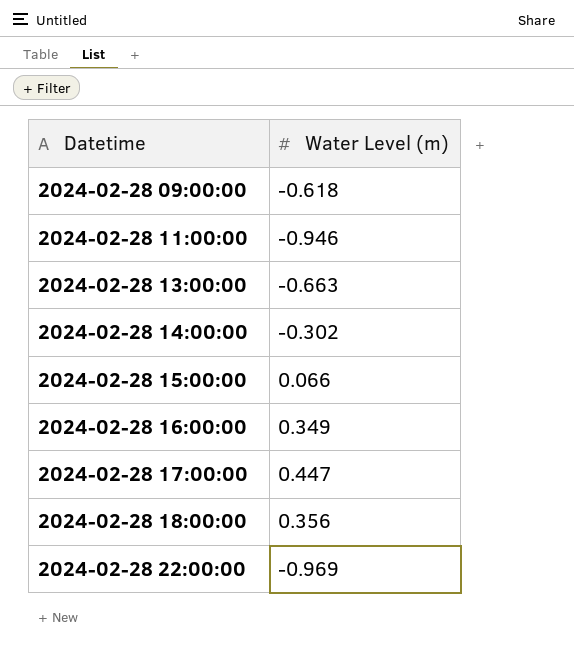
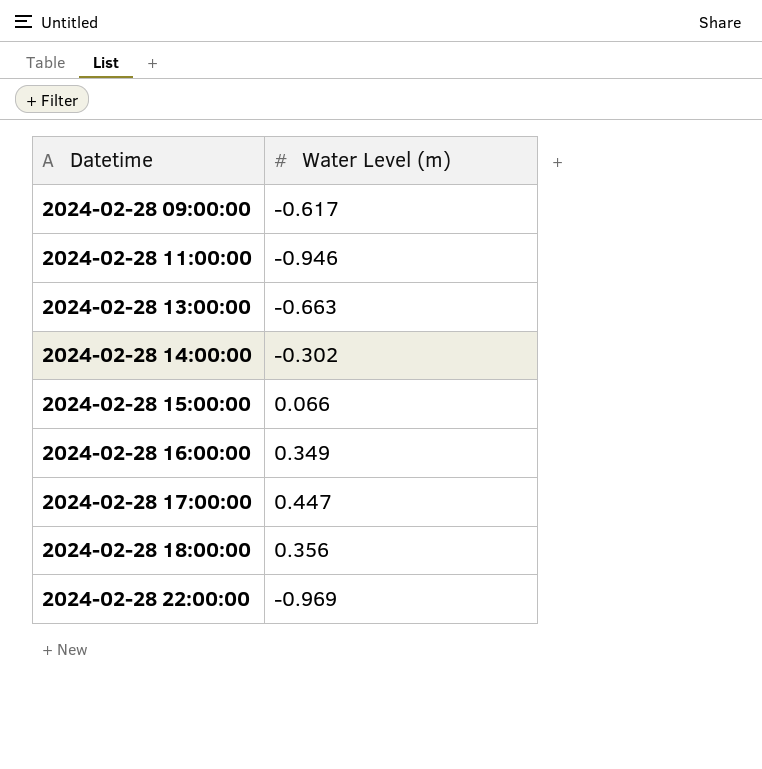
2024-02-28 09:00:00 | Water Level (m): -0.618 -> -0.617

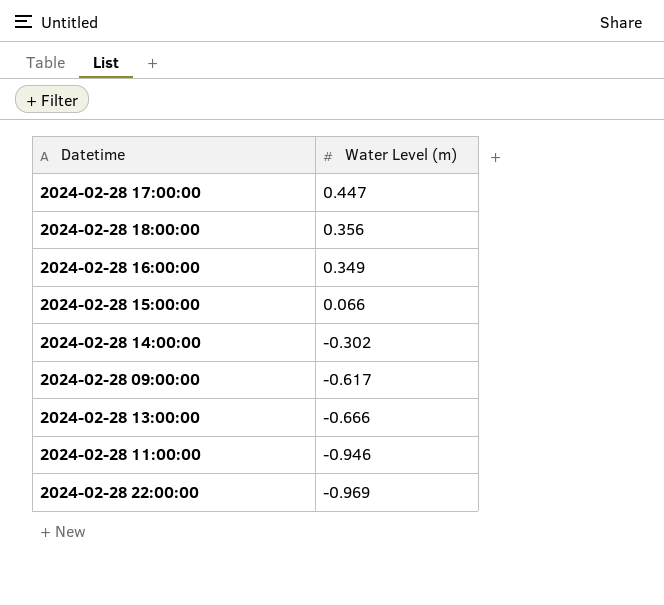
row order: Datetime ascending -> Water Level (m) descending
2024-02-28 13:00:00 | Water Level (m): -0.663 -> -0.666

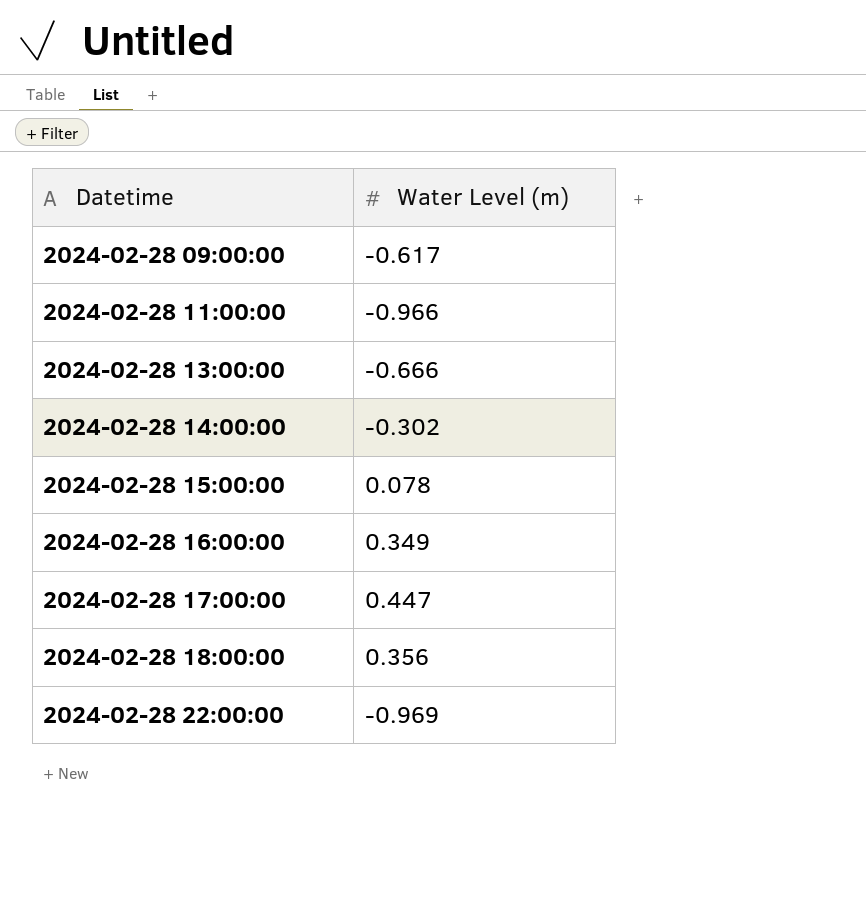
row order: Water Level (m) descending -> Datetime ascending
2024-02-28 11:00:00 | Water Level (m): -0.946 -> -0.966
2024-02-28 15:00:00 | Water Level (m): 0.066 -> 0.078

